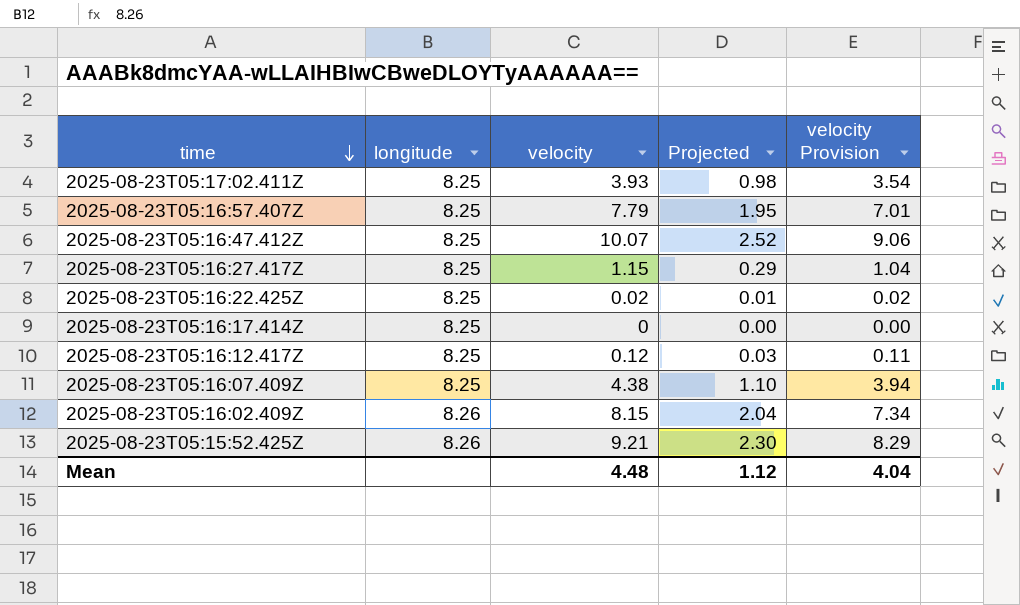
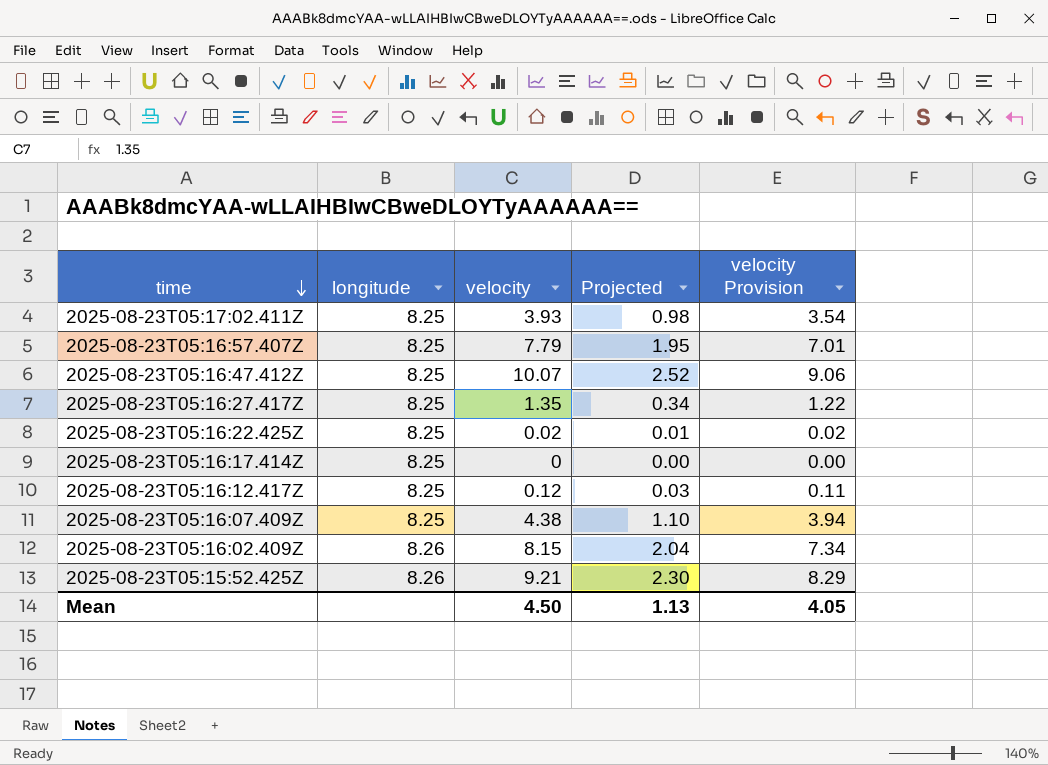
2025-08-23T05:16:27.417Z | velocity: 1.15 -> 1.35
2025-08-23T05:16:27.417Z | Projected: 0.29 -> 0.34
2025-08-23T05:16:27.417Z | velocity Provision: 1.04 -> 1.22
Mean | velocity: 4.48 -> 4.50
Mean | Projected: 1.12 -> 1.13
Mean | velocity Provision: 4.04 -> 4.05

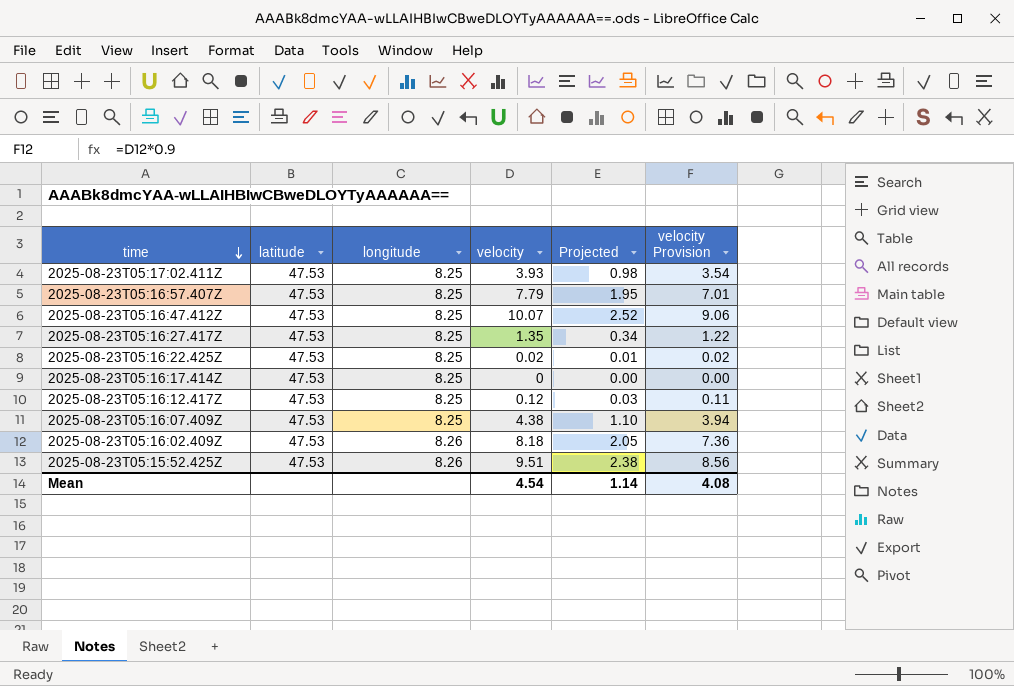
column latitude | position: none -> 2
2025-08-23T05:16:02.409Z | velocity: 8.15 -> 8.18
2025-08-23T05:16:02.409Z | Projected: 2.04 -> 2.05
2025-08-23T05:16:02.409Z | velocity Provision: 7.34 -> 7.36
2025-08-23T05:15:52.425Z | velocity: 9.21 -> 9.51
2025-08-23T05:15:52.425Z | Projected: 2.30 -> 2.38
2025-08-23T05:15:52.425Z | velocity Provision: 8.29 -> 8.56
Mean | velocity: 4.50 -> 4.54
Mean | Projected: 1.13 -> 1.14
Mean | velocity Provision: 4.05 -> 4.08

